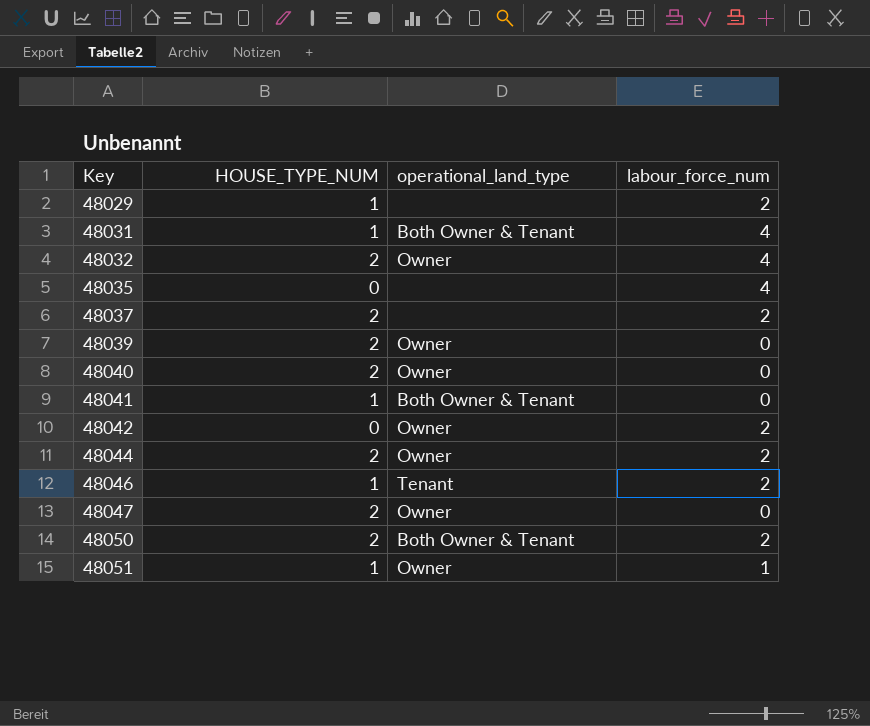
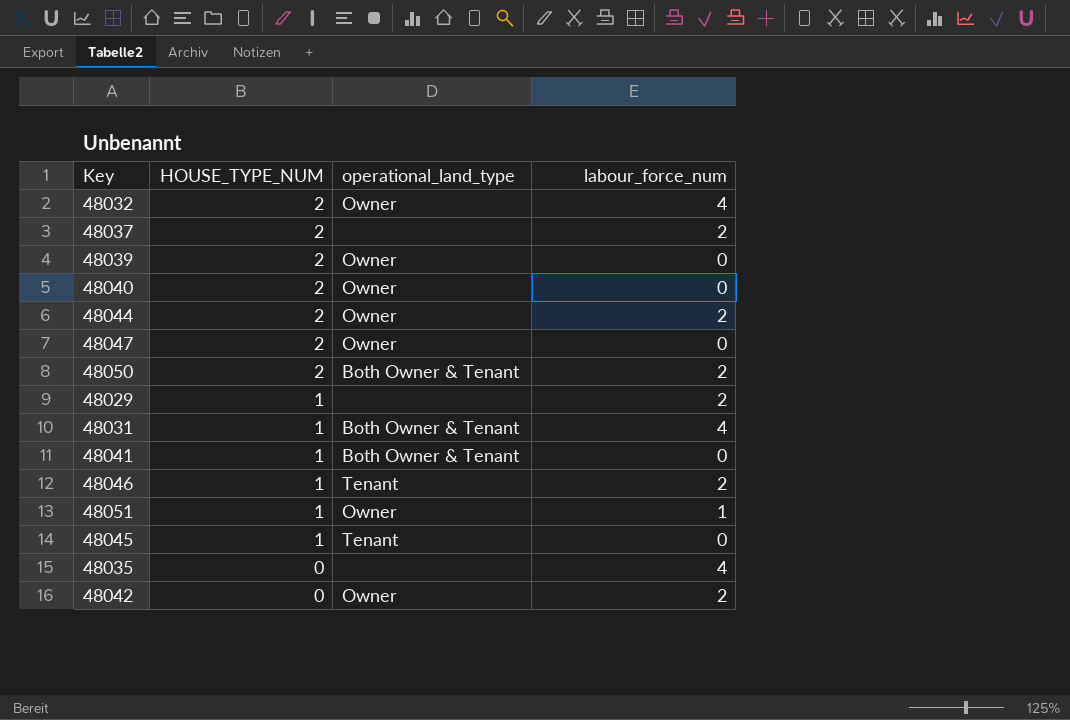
row order: Key ascending -> HOUSE_TYPE_NUM descending
row 48045: none -> 1 | Tenant | 0

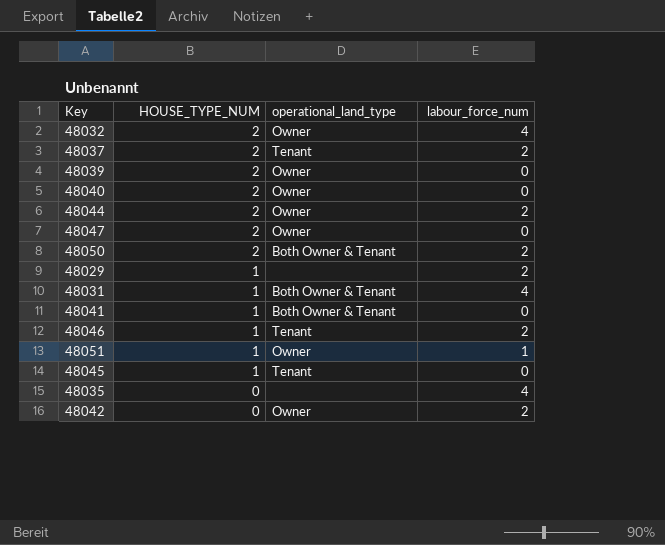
48037 | operational_land_type: none -> Tenant

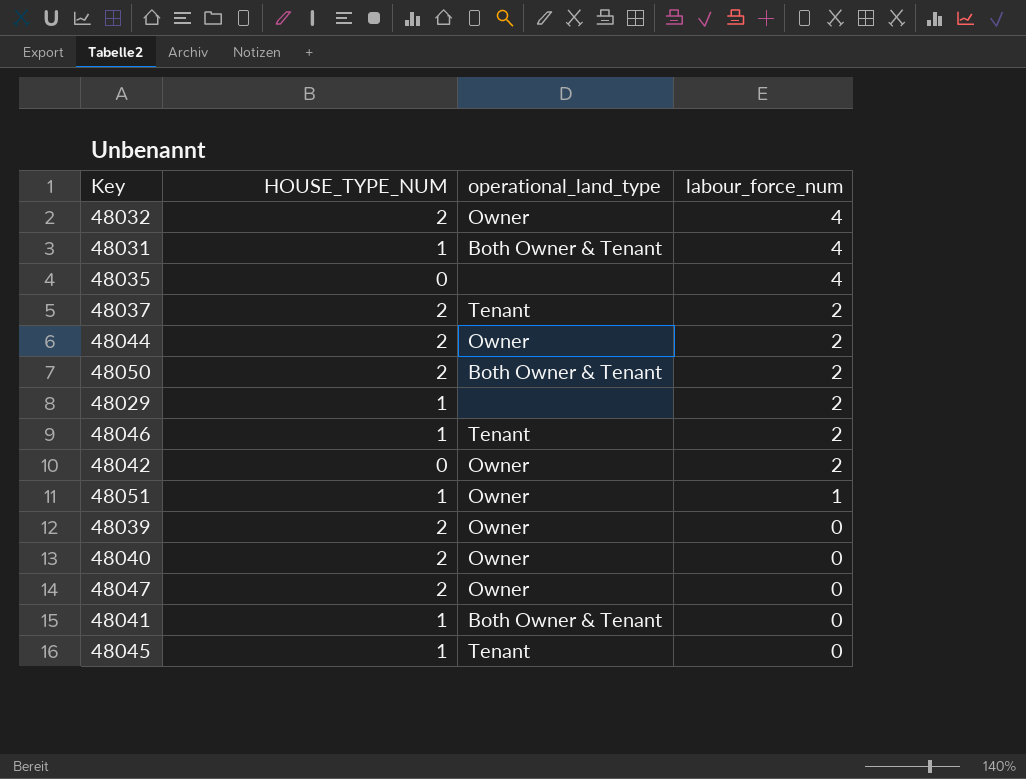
row order: HOUSE_TYPE_NUM descending -> labour_force_num descending

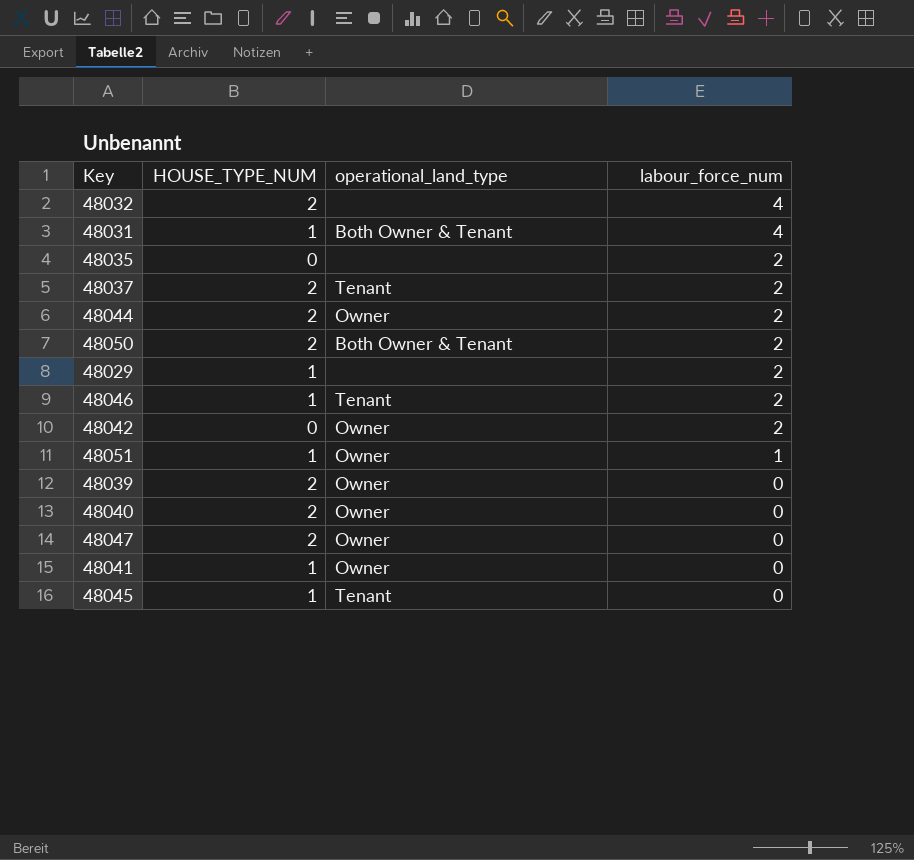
48032 | operational_land_type: Owner -> none
48035 | labour_force_num: 4 -> 2
48041 | operational_land_type: Both Owner & Tenant -> Owner

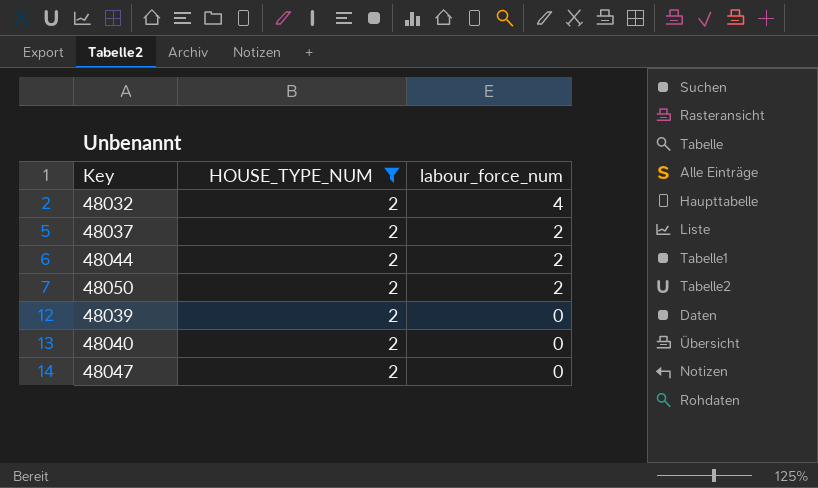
filter: none -> HOUSE_TYPE_NUM = 2
column operational_land_type | position: 3 -> none

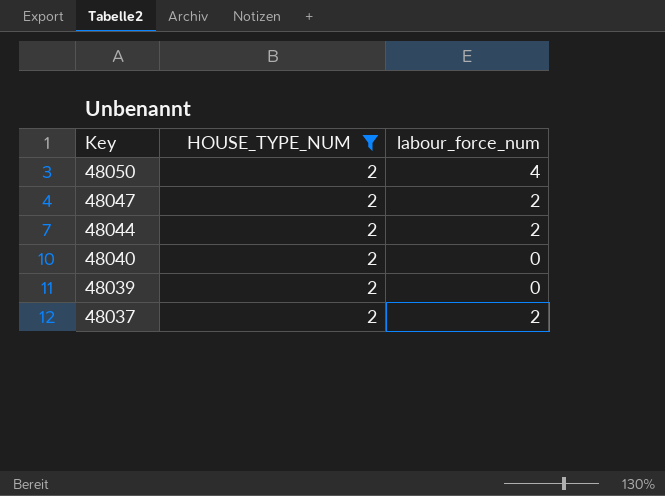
row order: labour_force_num descending -> Key descending
row 48032: 2 | 4 -> none
48050 | labour_force_num: 2 -> 4
48047 | labour_force_num: 0 -> 2

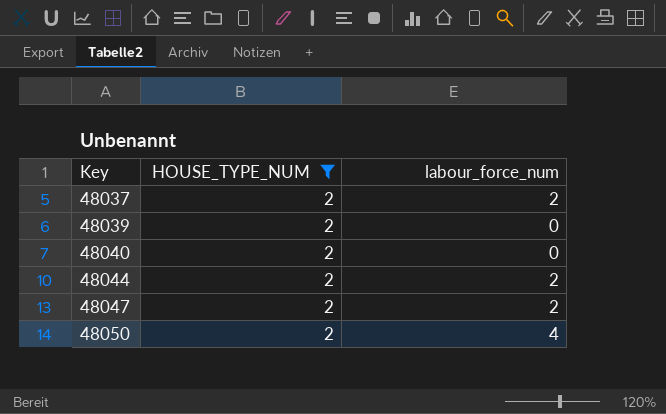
row order: Key descending -> Key ascending

